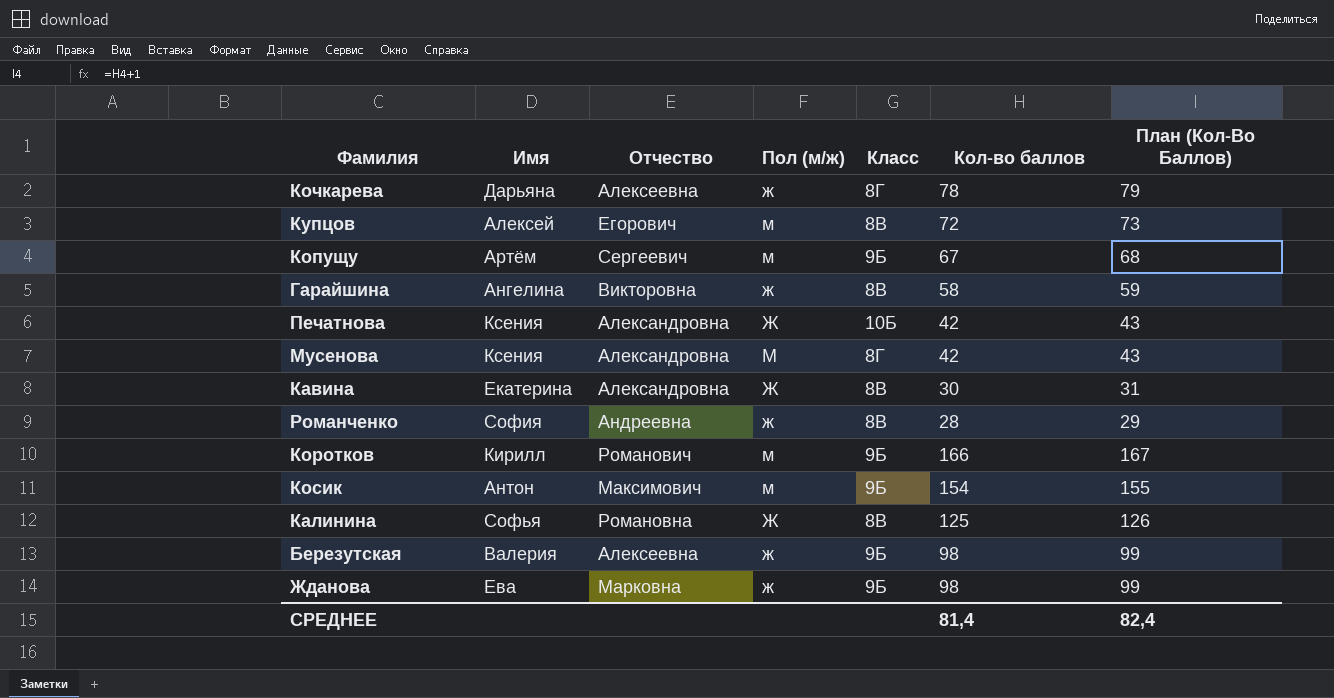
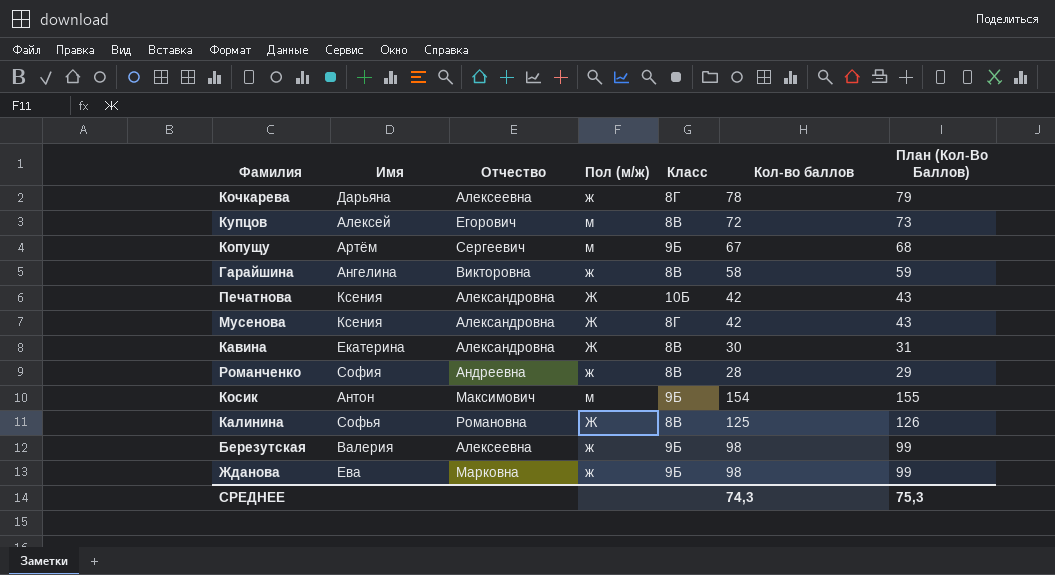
row Коротков: Кирилл | Романович | м | 9Б | 166 | 167 -> none
Мусенова | Пол (м/ж): М -> Ж
СРЕДНЕЕ | Кол-во баллов: 81,4 -> 74,3
СРЕДНЕЕ | План (Кол-Во Баллов): 82,4 -> 75,3

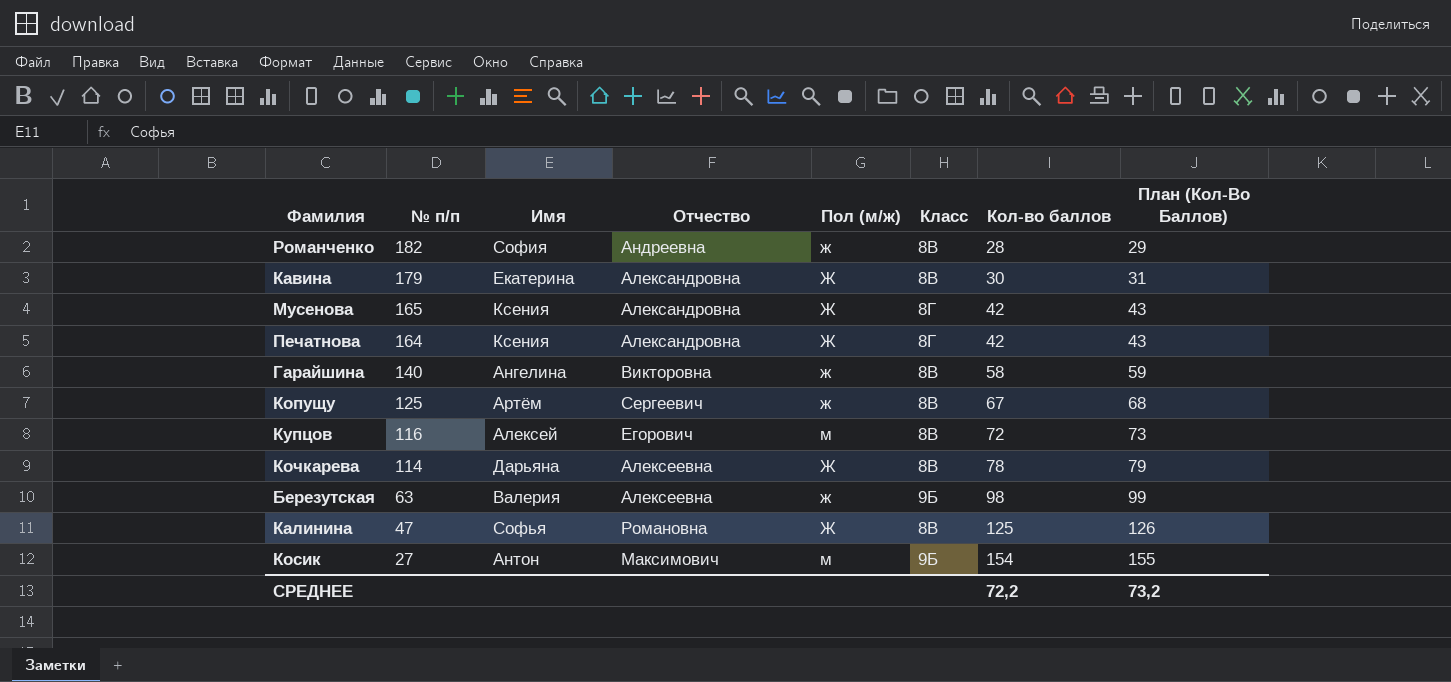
row order: none -> № п/п descending
column № п/п | position: none -> 2
row Жданова: Ева | Марковна | ж | 9Б | 98 | 99 -> none
Печатнова | Класс: 10Б -> 8Г
Копущу | Пол (м/ж): м -> ж
Копущу | Класс: 9Б -> 8В
Кочкарева | Пол (м/ж): ж -> Ж
Кочкарева | Класс: 8Г -> 8В
СРЕДНЕЕ | Кол-во баллов: 74,3 -> 72,2
СРЕДНЕЕ | План (Кол-Во Баллов): 75,3 -> 73,2

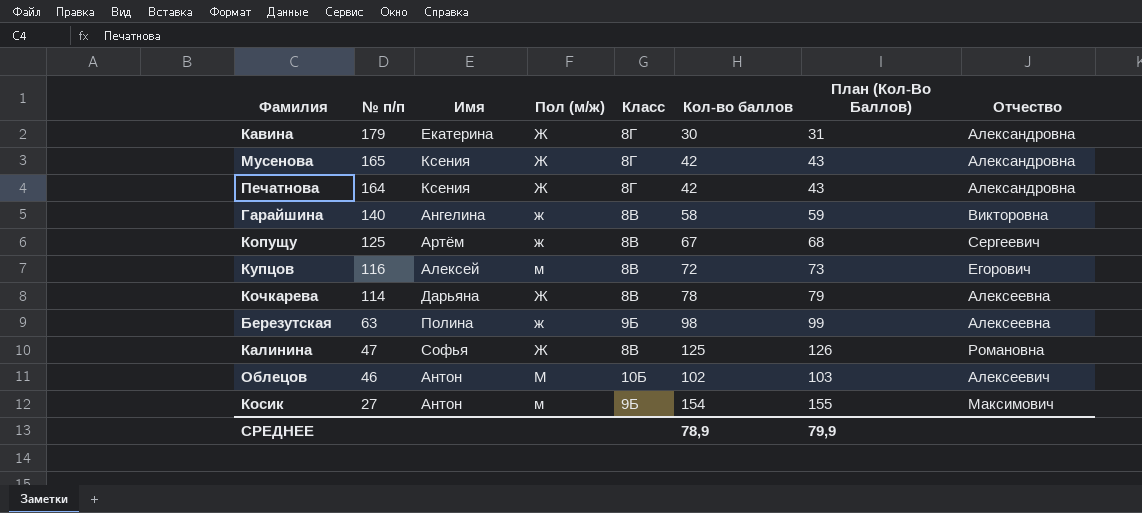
column Отчество | position: 4 -> 8
row Романченко: 182 | София | Андреевна | ж | 8В | 28 | 29 -> none
Кавина | Класс: 8В -> 8Г
Березутская | Имя: Валерия -> Полина
row Облецов: none -> 46 | Антон | М | 10Б | 102 | 103 | Алексеевич
СРЕДНЕЕ | Кол-во баллов: 72,2 -> 78,9
СРЕДНЕЕ | План (Кол-Во Баллов): 73,2 -> 79,9

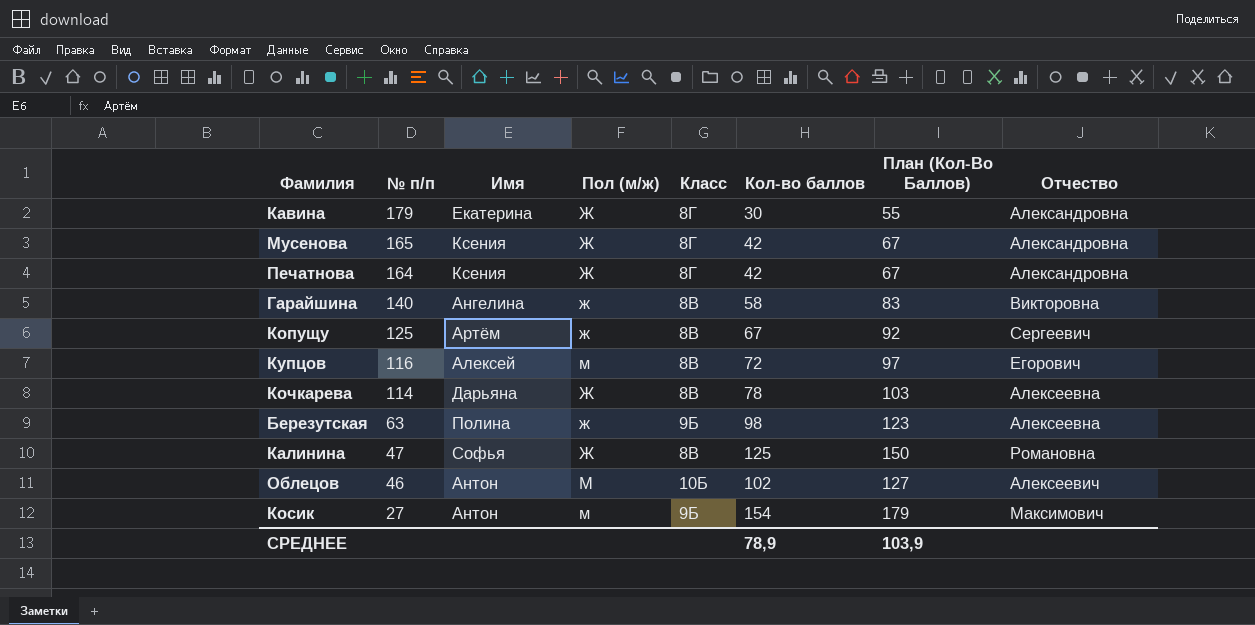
column План (Кол-Во Баллов) | formula: [Кол-во баллов] + 1 -> [Кол-во баллов] + 25
СРЕДНЕЕ | План (Кол-Во Баллов): 79,9 -> 103,9

